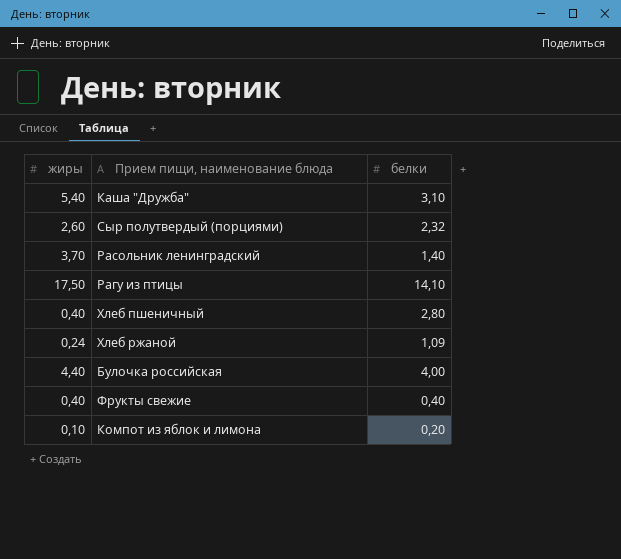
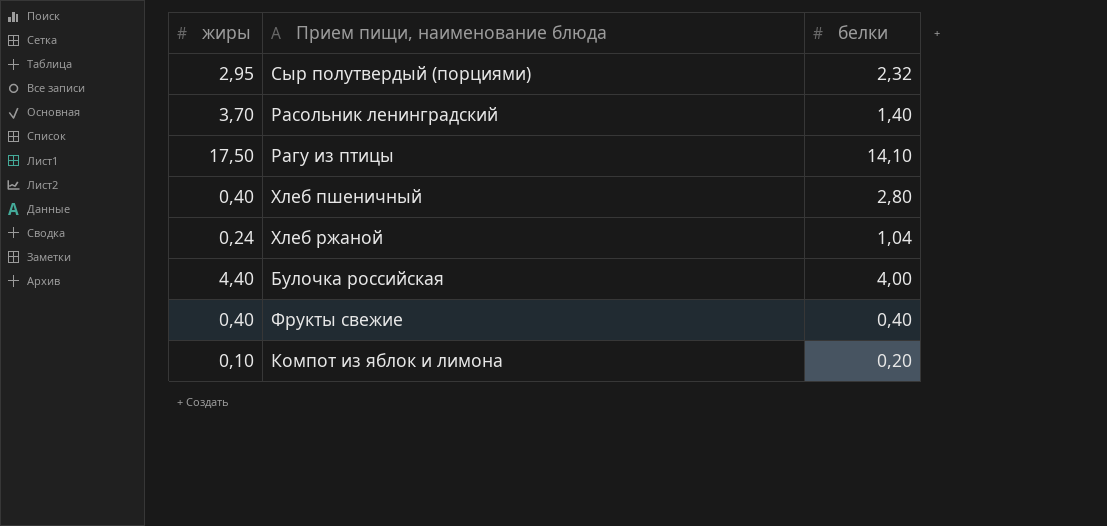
row Каша "Дружба": 5,40 | 3,10 -> none
Сыр полутвердый (порциями) | жиры: 2,60 -> 2,95
Хлеб ржаной | белки: 1,09 -> 1,04

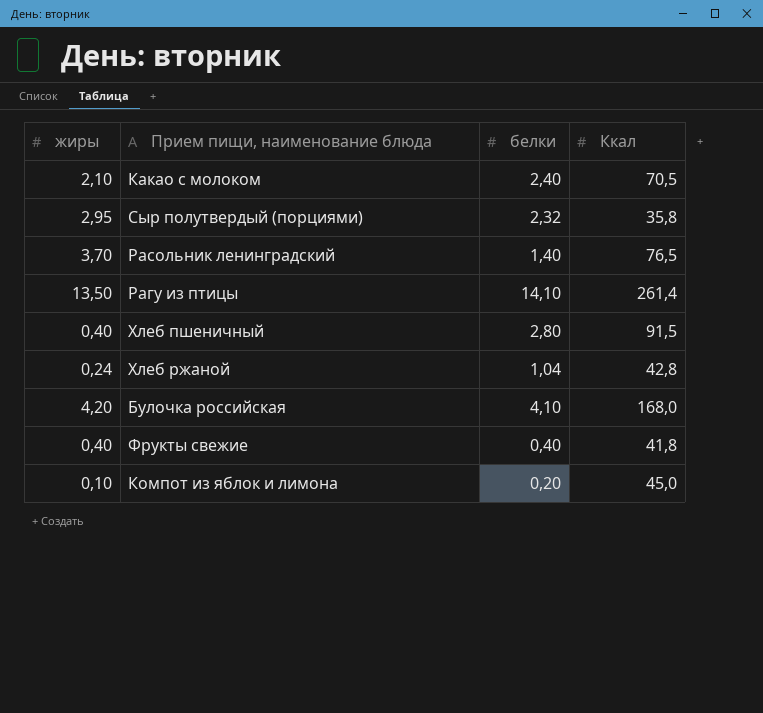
column Ккал | position: none -> 4
row Какао с молоком: none -> 2,10 | 2,40 | 70,5
Рагу из птицы | жиры: 17,50 -> 13,50
Булочка российская | жиры: 4,40 -> 4,20
Булочка российская | белки: 4,00 -> 4,10

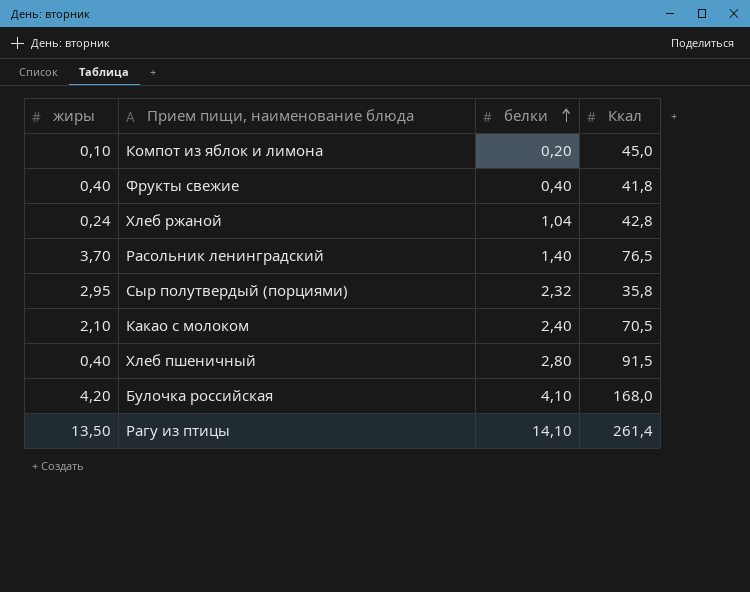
row order: none -> белки ascending

